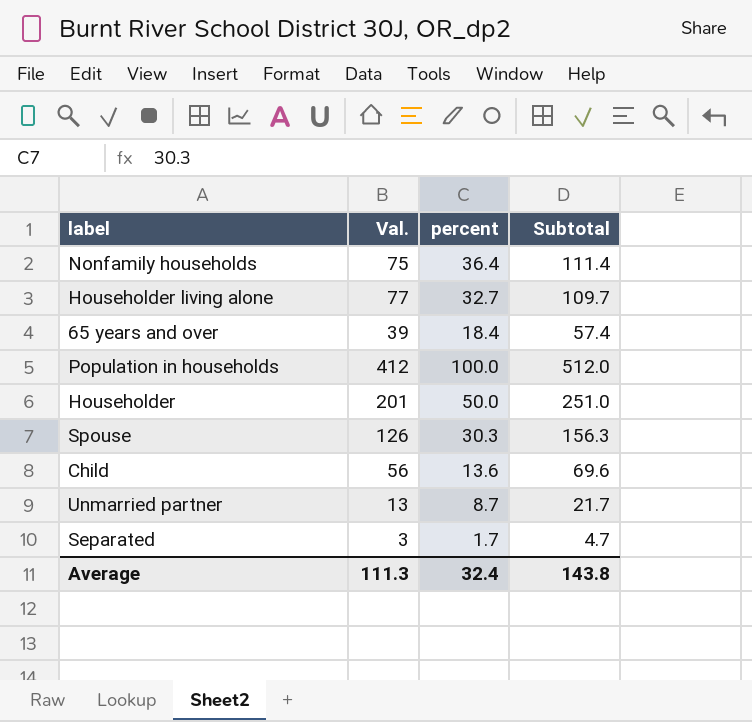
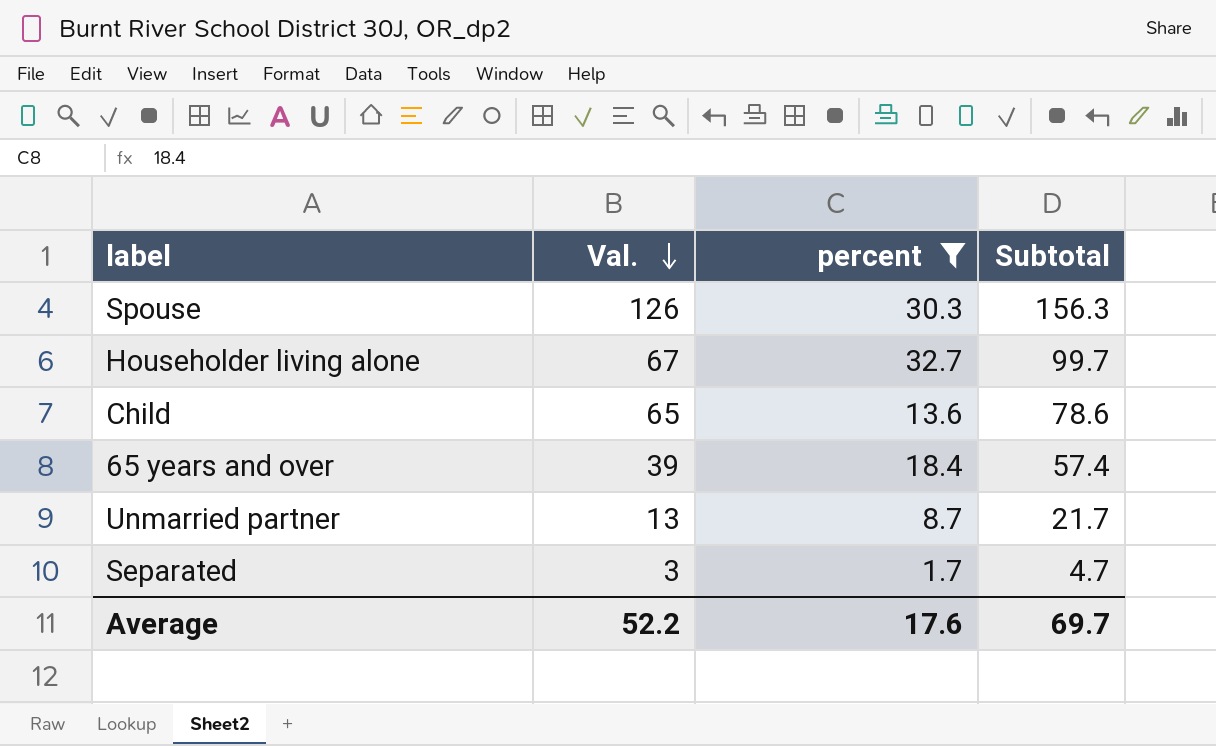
filter: none -> percent <= 32.7
row order: none -> Val. descending
Householder living alone | Val.: 77 -> 67
Householder living alone | Subtotal: 109.7 -> 99.7
Child | Val.: 56 -> 65
Child | Subtotal: 69.6 -> 78.6
Average | Val.: 111.3 -> 52.2
Average | percent: 32.4 -> 17.6
Average | Subtotal: 143.8 -> 69.7

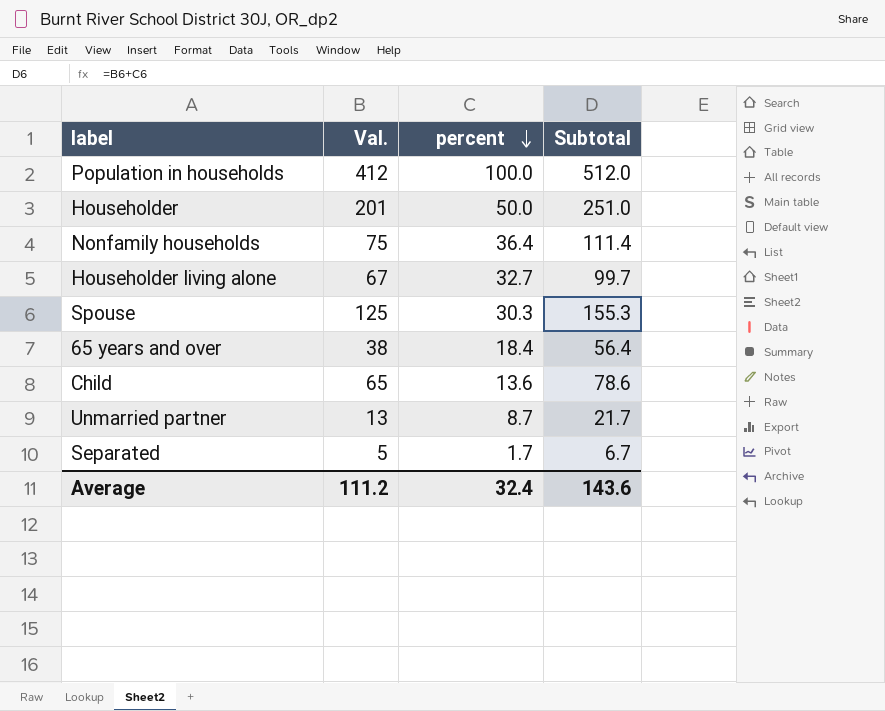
filter: percent <= 32.7 -> none
row order: Val. descending -> percent descending
Spouse | Val.: 126 -> 125
Spouse | Subtotal: 156.3 -> 155.3
65 years and over | Val.: 39 -> 38
65 years and over | Subtotal: 57.4 -> 56.4
Separated | Val.: 3 -> 5
Separated | Subtotal: 4.7 -> 6.7
Average | Val.: 52.2 -> 111.2
Average | percent: 17.6 -> 32.4
Average | Subtotal: 69.7 -> 143.6

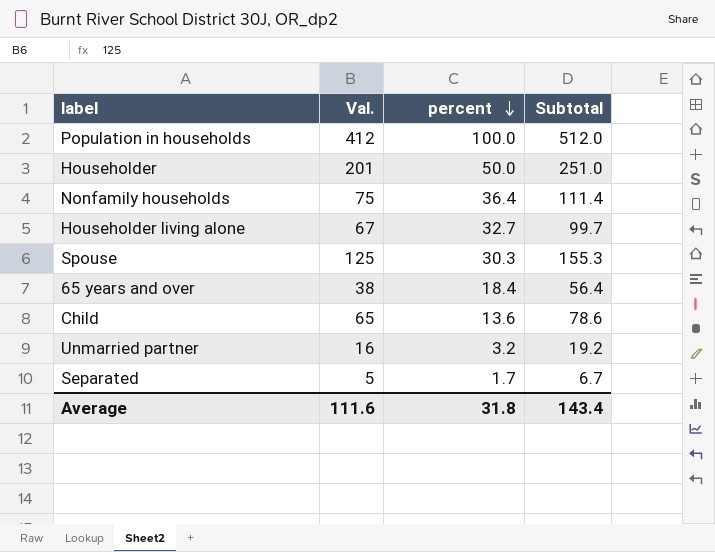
Unmarried partner | Val.: 13 -> 16
Unmarried partner | percent: 8.7 -> 3.2
Unmarried partner | Subtotal: 21.7 -> 19.2
Average | Val.: 111.2 -> 111.6
Average | percent: 32.4 -> 31.8
Average | Subtotal: 143.6 -> 143.4

